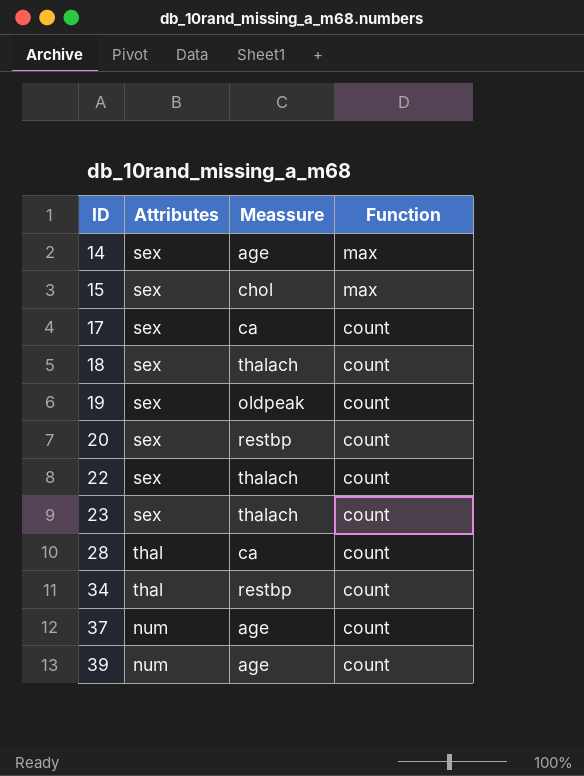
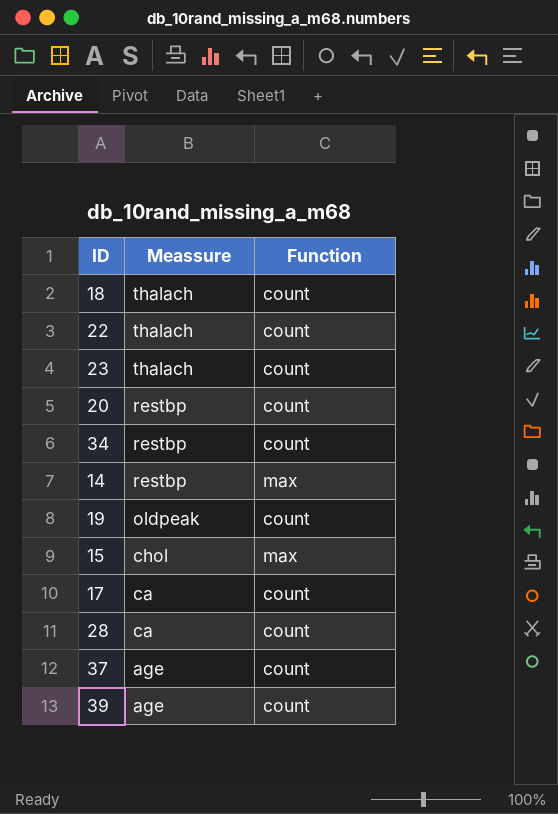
row order: ID ascending -> Meassure descending
column Attributes | position: 2 -> none
14 | Meassure: age -> restbp

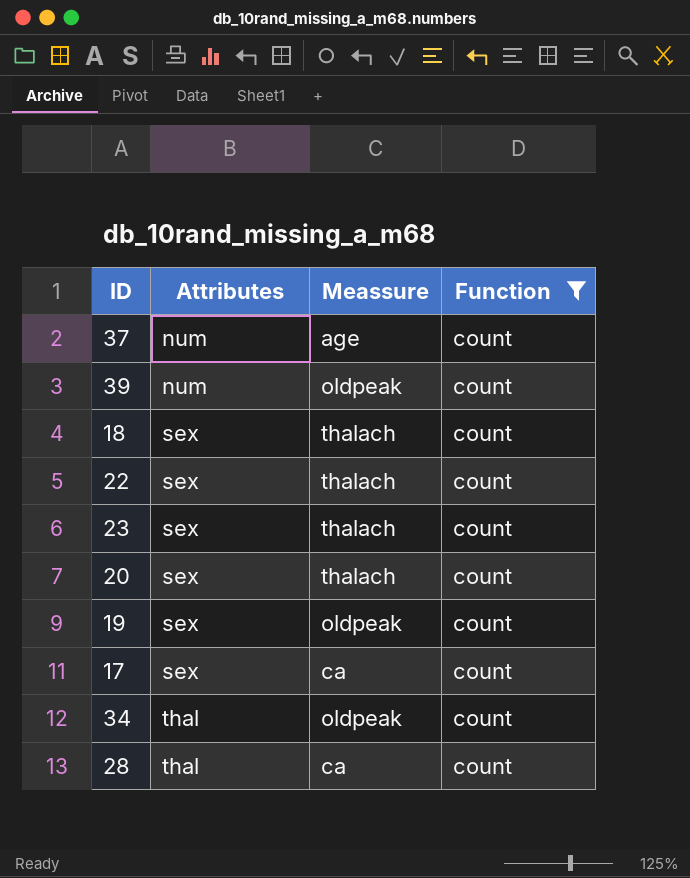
filter: none -> Function = count
row order: Meassure descending -> Attributes ascending
column Attributes | position: none -> 2
39 | Meassure: age -> oldpeak
20 | Meassure: restbp -> thalach
34 | Meassure: restbp -> oldpeak

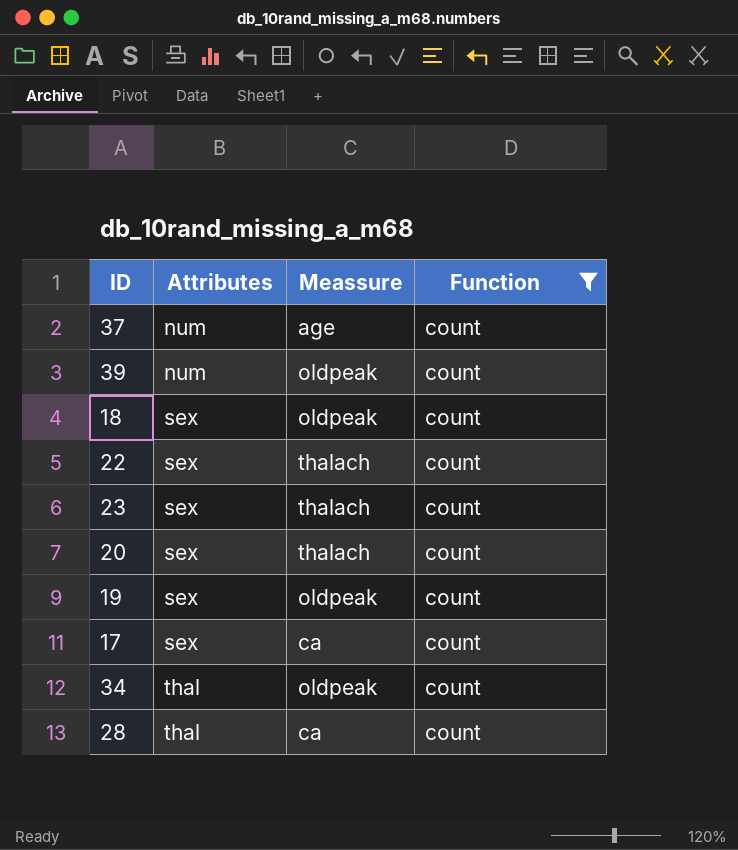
18 | Meassure: thalach -> oldpeak

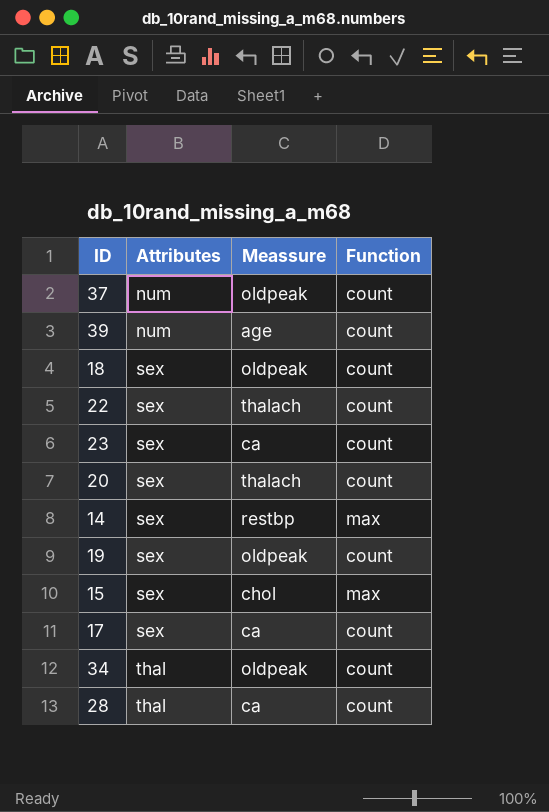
filter: Function = count -> none
37 | Meassure: age -> oldpeak
39 | Meassure: oldpeak -> age
23 | Meassure: thalach -> ca

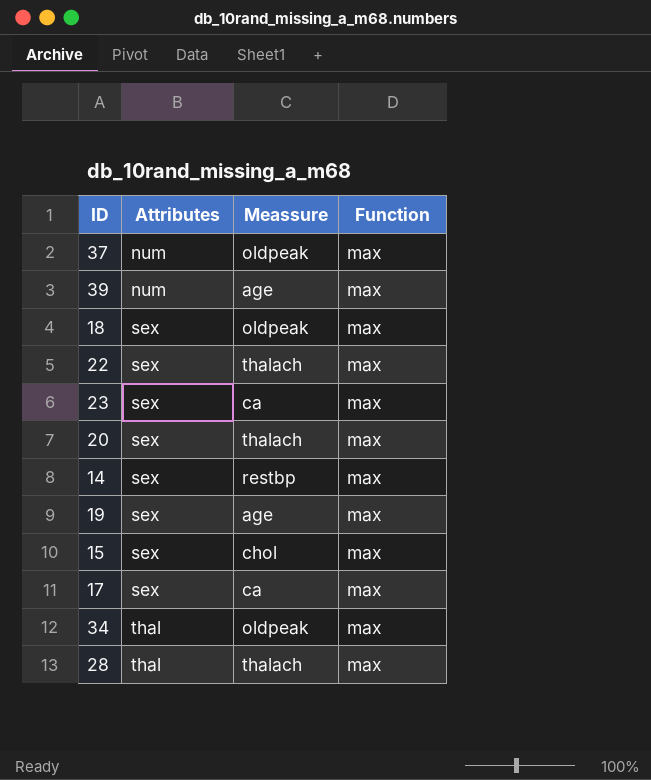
37 | Function: count -> max
39 | Function: count -> max
18 | Function: count -> max
22 | Function: count -> max
23 | Function: count -> max
20 | Function: count -> max
19 | Meassure: oldpeak -> age
19 | Function: count -> max
17 | Function: count -> max
34 | Function: count -> max
28 | Meassure: ca -> thalach
28 | Function: count -> max

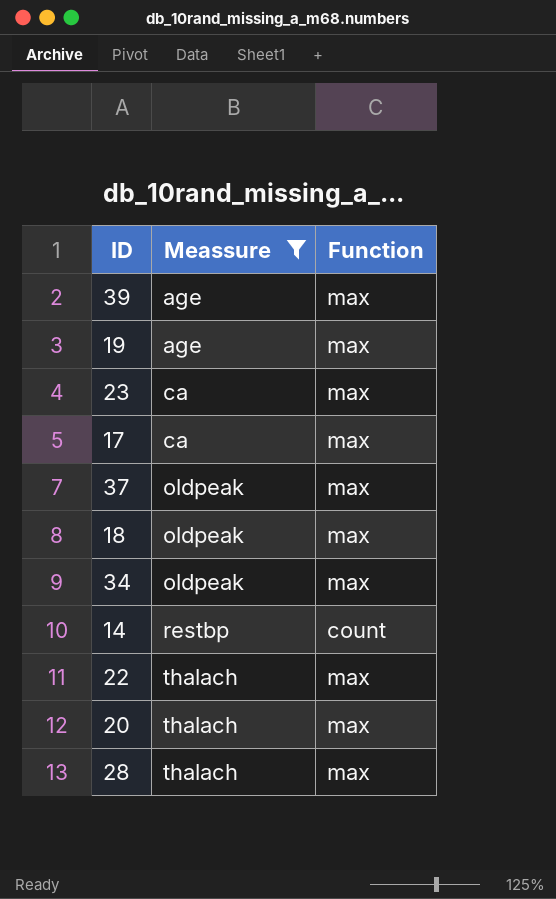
filter: none -> Meassure != chol
row order: Attributes ascending -> Meassure ascending
column Attributes | position: 2 -> none
14 | Function: max -> count

